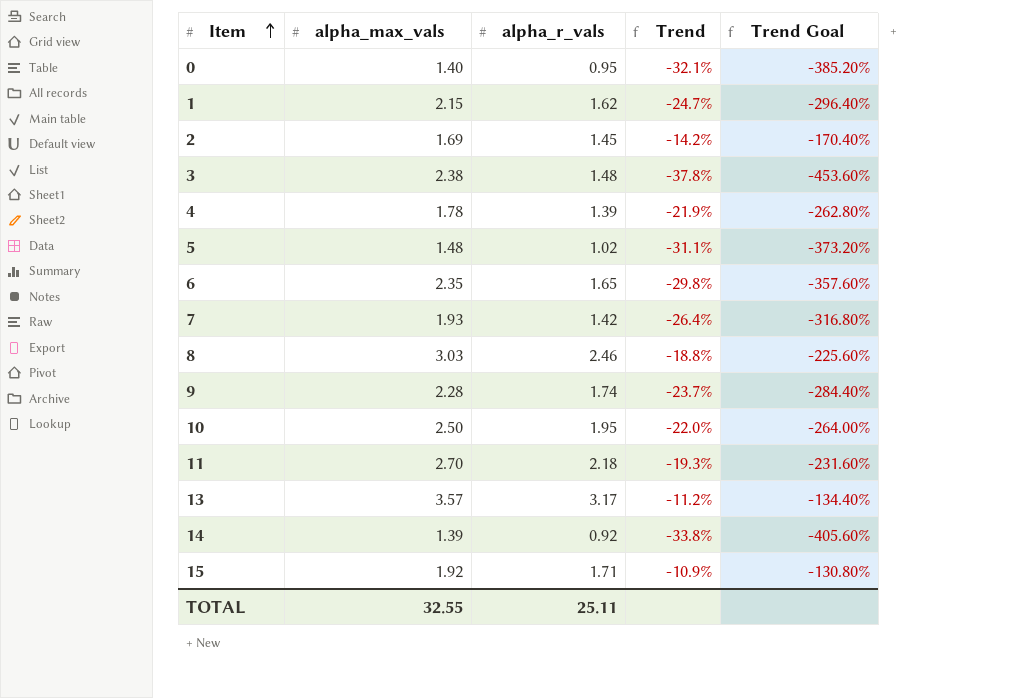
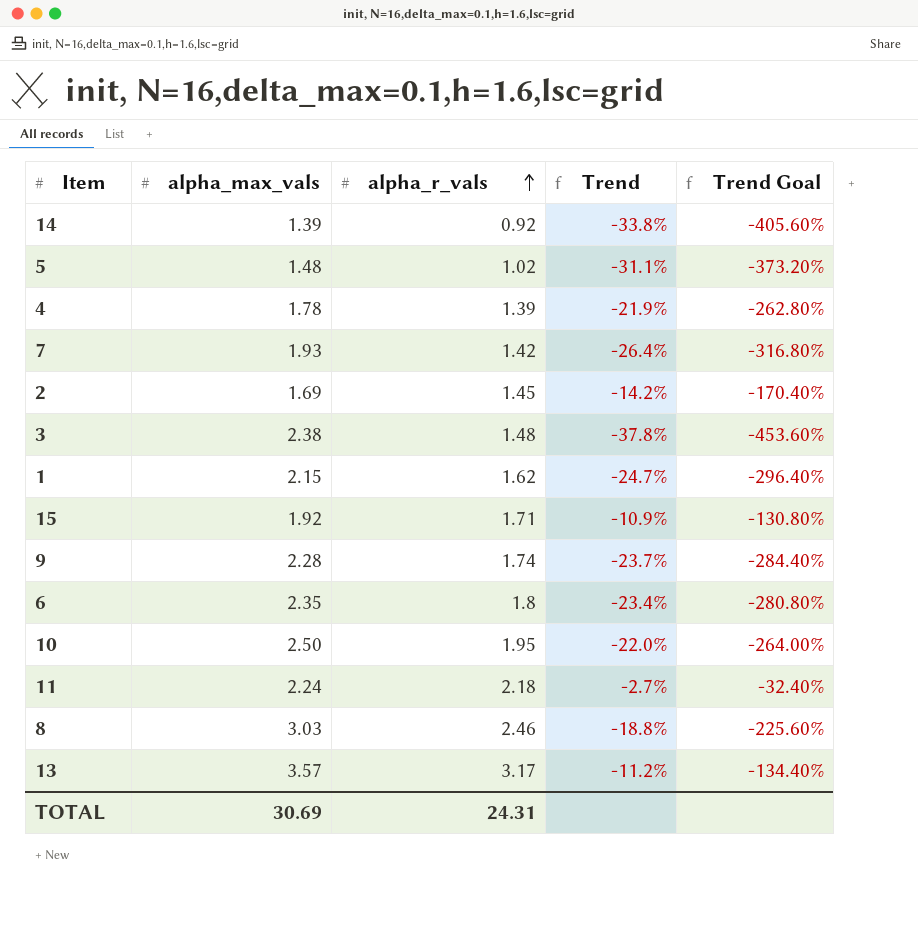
row order: Item ascending -> alpha_r_vals ascending
row 0: 1.40 | 0.95 | -32.1% | -385.20% -> none
6 | alpha_r_vals: 1.65 -> 1.8
6 | Trend: -29.8% -> -23.4%
6 | Trend Goal: -357.60% -> -280.80%
11 | alpha_max_vals: 2.70 -> 2.24
11 | Trend: -19.3% -> -2.7%
11 | Trend Goal: -231.60% -> -32.40%
TOTAL | alpha_max_vals: 32.55 -> 30.69
TOTAL | alpha_r_vals: 25.11 -> 24.31

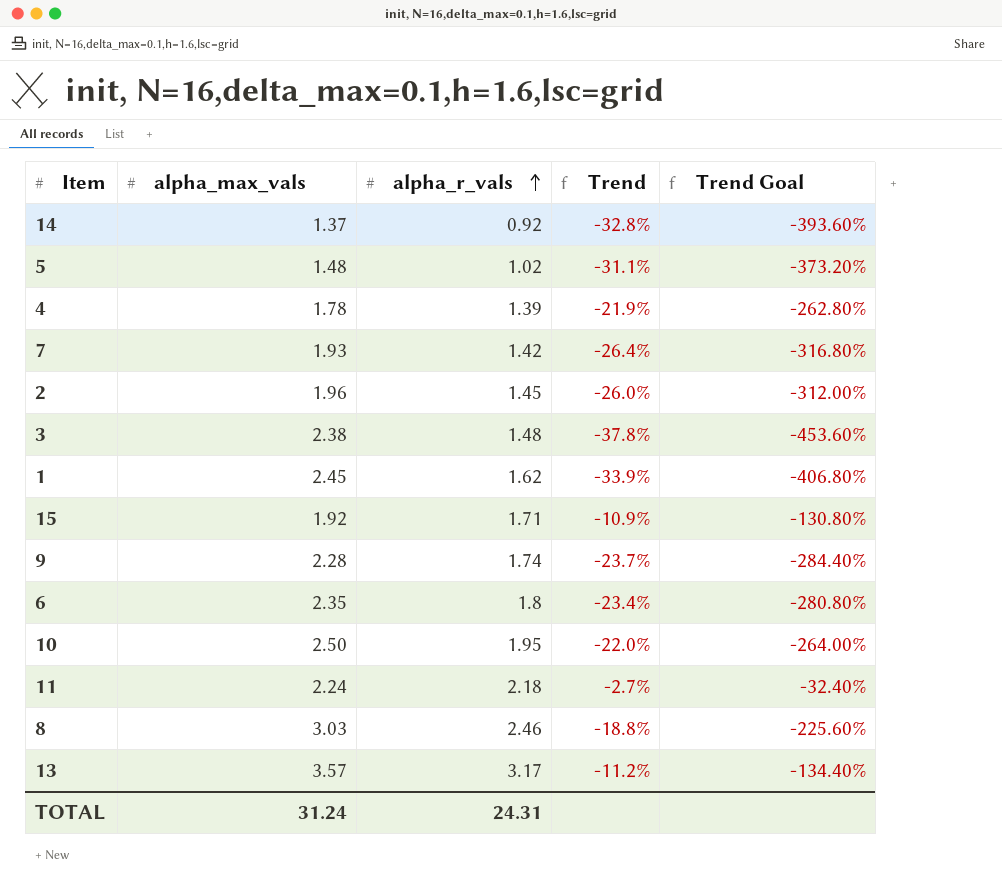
14 | alpha_max_vals: 1.39 -> 1.37
14 | Trend: -33.8% -> -32.8%
14 | Trend Goal: -405.60% -> -393.60%
2 | alpha_max_vals: 1.69 -> 1.96
2 | Trend: -14.2% -> -26.0%
2 | Trend Goal: -170.40% -> -312.00%
1 | alpha_max_vals: 2.15 -> 2.45
1 | Trend: -24.7% -> -33.9%
1 | Trend Goal: -296.40% -> -406.80%
TOTAL | alpha_max_vals: 30.69 -> 31.24

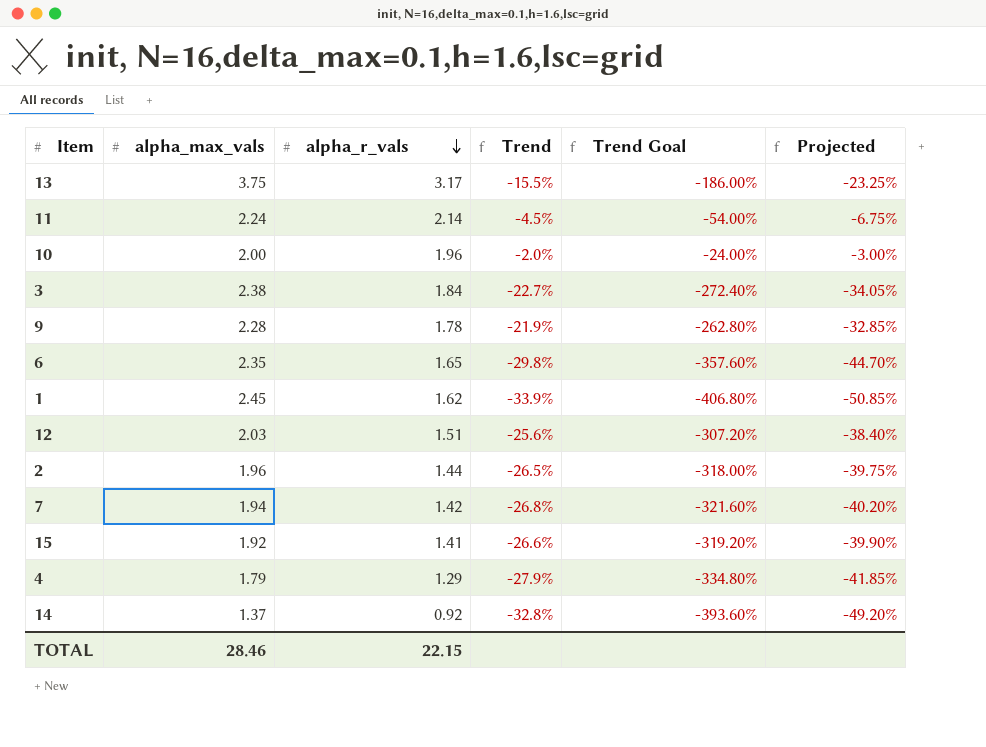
row order: alpha_r_vals ascending -> alpha_r_vals descending
column Projected | formula: none -> [Trend] * 1.5
row 5: 1.48 | 1.02 | -31.1% | -373.20% -> none
row 8: 3.03 | 2.46 | -18.8% | -225.60% -> none
13 | alpha_max_vals: 3.57 -> 3.75
13 | Trend: -11.2% -> -15.5%
13 | Trend Goal: -134.40% -> -186.00%
11 | alpha_r_vals: 2.18 -> 2.14
11 | Trend: -2.7% -> -4.5%
11 | Trend Goal: -32.40% -> -54.00%
10 | alpha_max_vals: 2.50 -> 2.00
10 | alpha_r_vals: 1.95 -> 1.96
10 | Trend: -22.0% -> -2.0%
10 | Trend Goal: -264.00% -> -24.00%
3 | alpha_r_vals: 1.48 -> 1.84
3 | Trend: -37.8% -> -22.7%
3 | Trend Goal: -453.60% -> -272.40%
9 | alpha_r_vals: 1.74 -> 1.78
9 | Trend: -23.7% -> -21.9%
9 | Trend Goal: -284.40% -> -262.80%
6 | alpha_r_vals: 1.8 -> 1.65
6 | Trend: -23.4% -> -29.8%
6 | Trend Goal: -280.80% -> -357.60%
row 12: none -> 2.03 | 1.51 | -25.6% | -307.20% | -38.40%
2 | alpha_r_vals: 1.45 -> 1.44
2 | Trend: -26.0% -> -26.5%
2 | Trend Goal: -312.00% -> -318.00%
7 | alpha_max_vals: 1.93 -> 1.94
7 | Trend: -26.4% -> -26.8%
7 | Trend Goal: -316.80% -> -321.60%
15 | alpha_r_vals: 1.71 -> 1.41
15 | Trend: -10.9% -> -26.6%
15 | Trend Goal: -130.80% -> -319.20%
4 | alpha_max_vals: 1.78 -> 1.79
4 | alpha_r_vals: 1.39 -> 1.29
4 | Trend: -21.9% -> -27.9%
4 | Trend Goal: -262.80% -> -334.80%
TOTAL | alpha_max_vals: 31.24 -> 28.46
TOTAL | alpha_r_vals: 24.31 -> 22.15

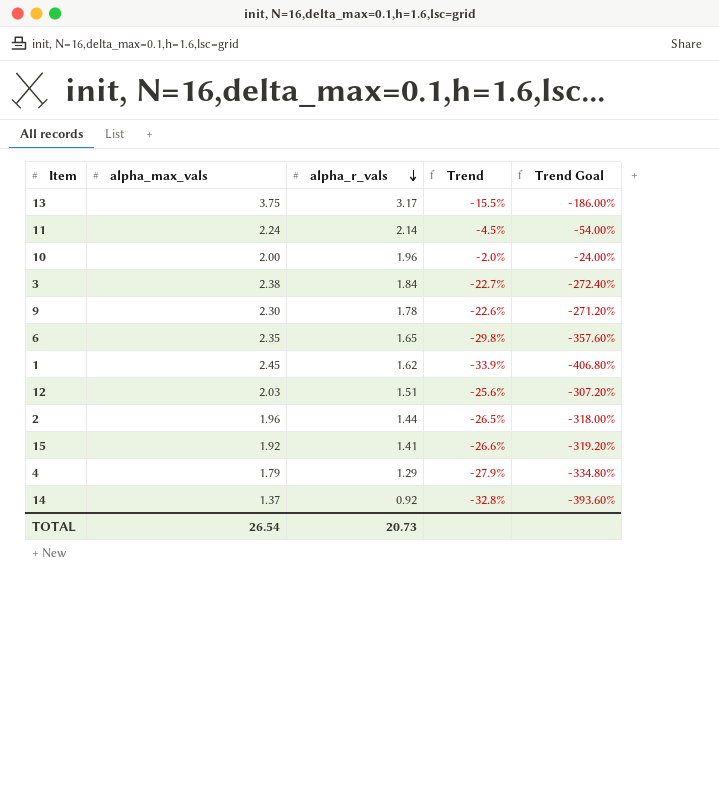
column Projected | formula: [Trend] * 1.5 -> none
row 7: 1.94 | 1.42 | -26.8% | -321.60% | -40.20% -> none
9 | alpha_max_vals: 2.28 -> 2.30
9 | Trend: -21.9% -> -22.6%
9 | Trend Goal: -262.80% -> -271.20%
TOTAL | alpha_max_vals: 28.46 -> 26.54
TOTAL | alpha_r_vals: 22.15 -> 20.73

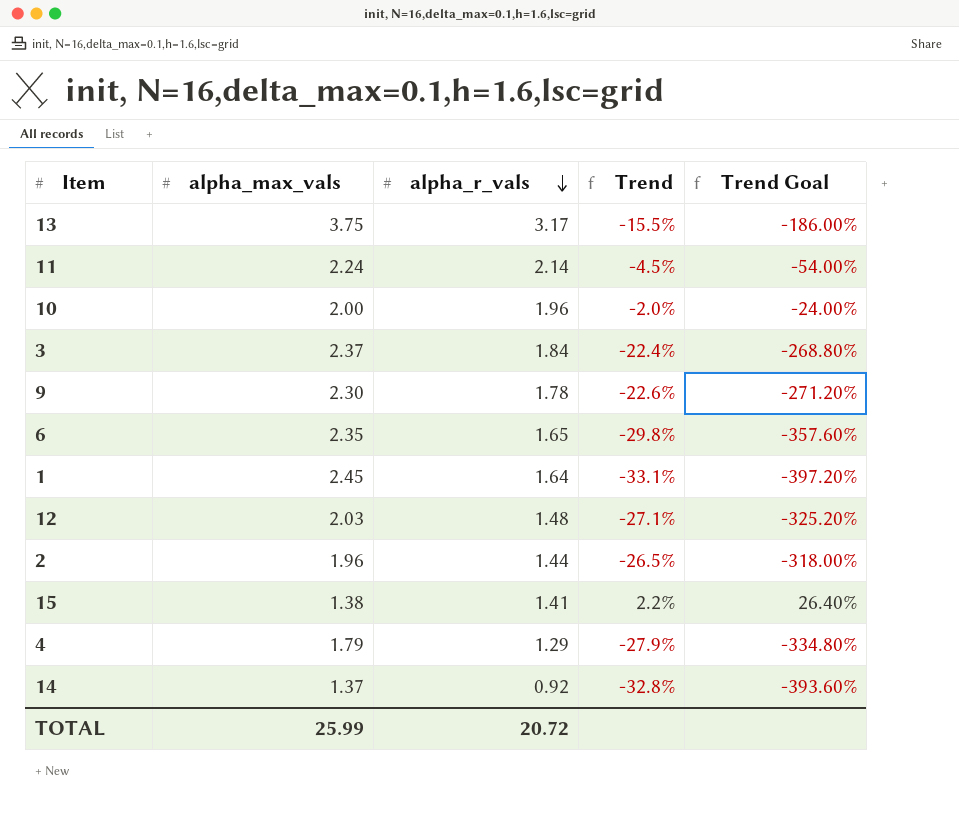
3 | alpha_max_vals: 2.38 -> 2.37
3 | Trend: -22.7% -> -22.4%
3 | Trend Goal: -272.40% -> -268.80%
1 | alpha_r_vals: 1.62 -> 1.64
1 | Trend: -33.9% -> -33.1%
1 | Trend Goal: -406.80% -> -397.20%
12 | alpha_r_vals: 1.51 -> 1.48
12 | Trend: -25.6% -> -27.1%
12 | Trend Goal: -307.20% -> -325.20%
15 | alpha_max_vals: 1.92 -> 1.38
15 | Trend: -26.6% -> 2.2%
15 | Trend Goal: -319.20% -> 26.40%
TOTAL | alpha_max_vals: 26.54 -> 25.99
TOTAL | alpha_r_vals: 20.73 -> 20.72

